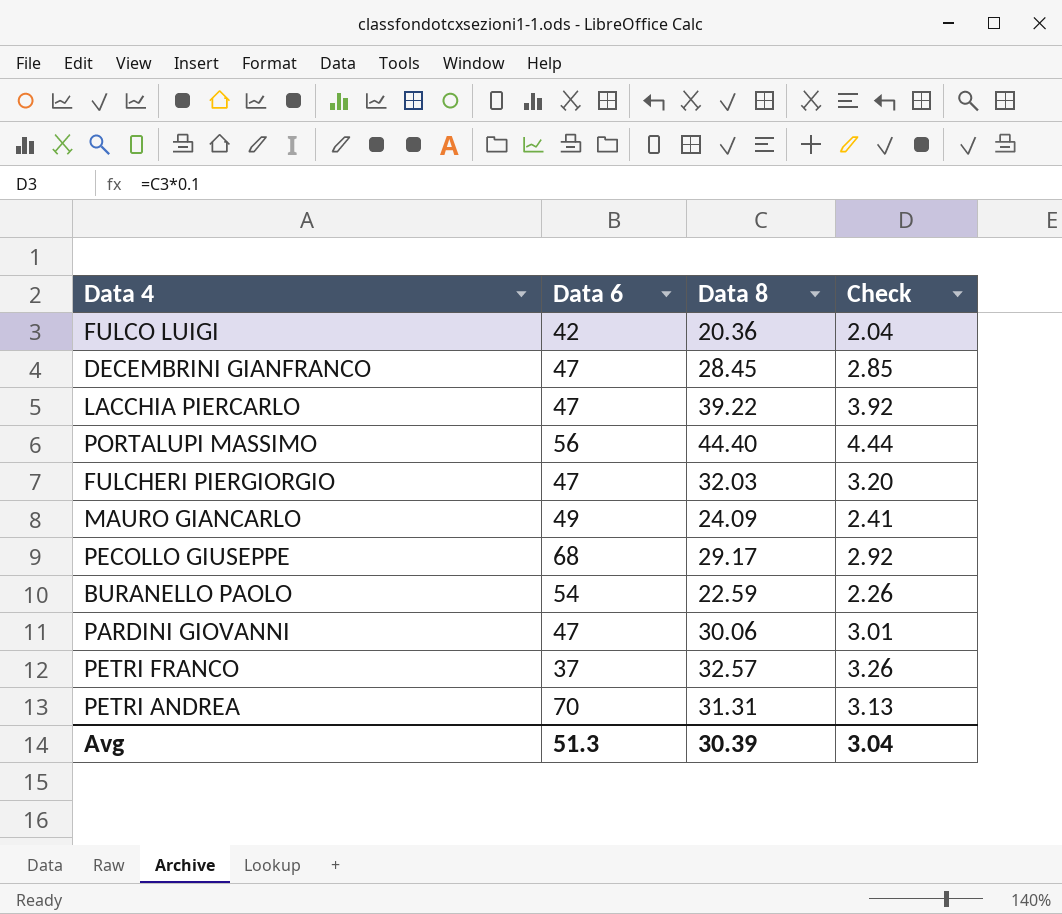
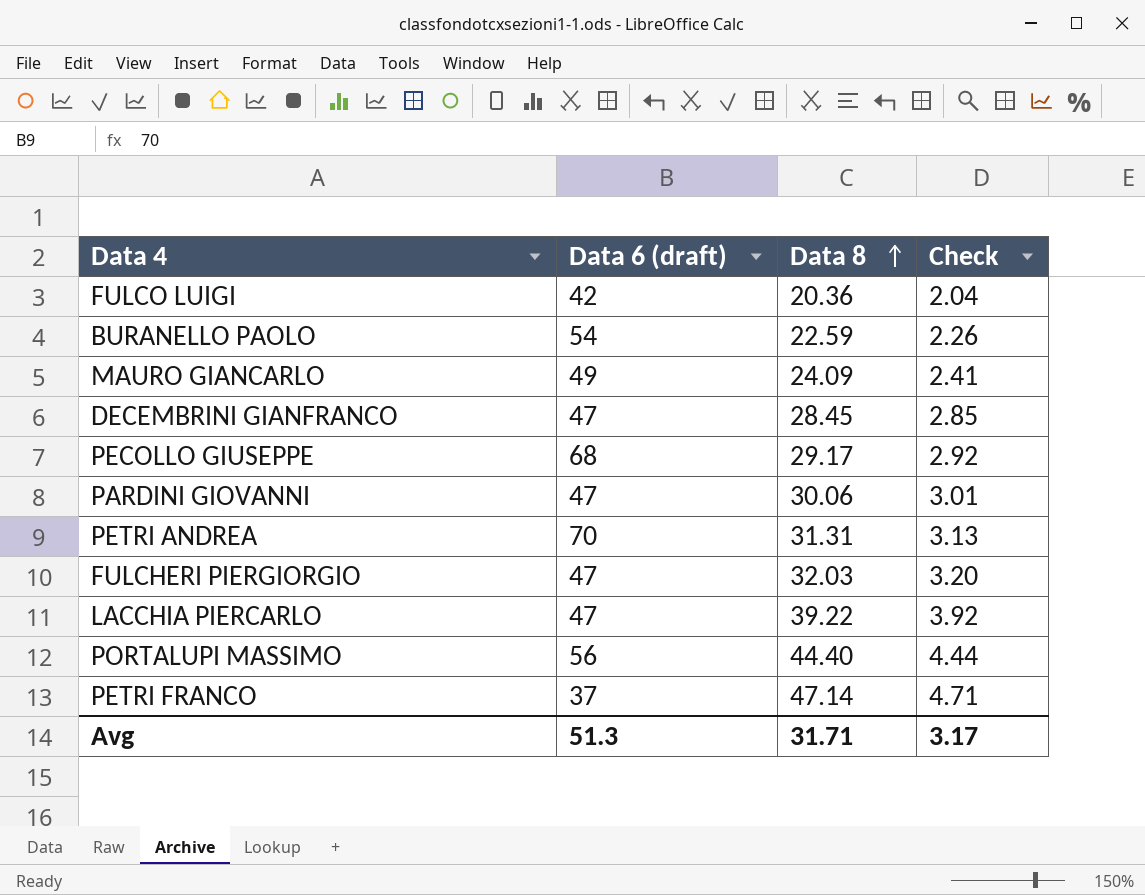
row order: none -> Data 8 ascending
column name: Data 6 -> Data 6 (draft)
PETRI FRANCO | Data 8: 32.57 -> 47.14
PETRI FRANCO | Check: 3.26 -> 4.71
Avg | Data 8: 30.39 -> 31.71
Avg | Check: 3.04 -> 3.17

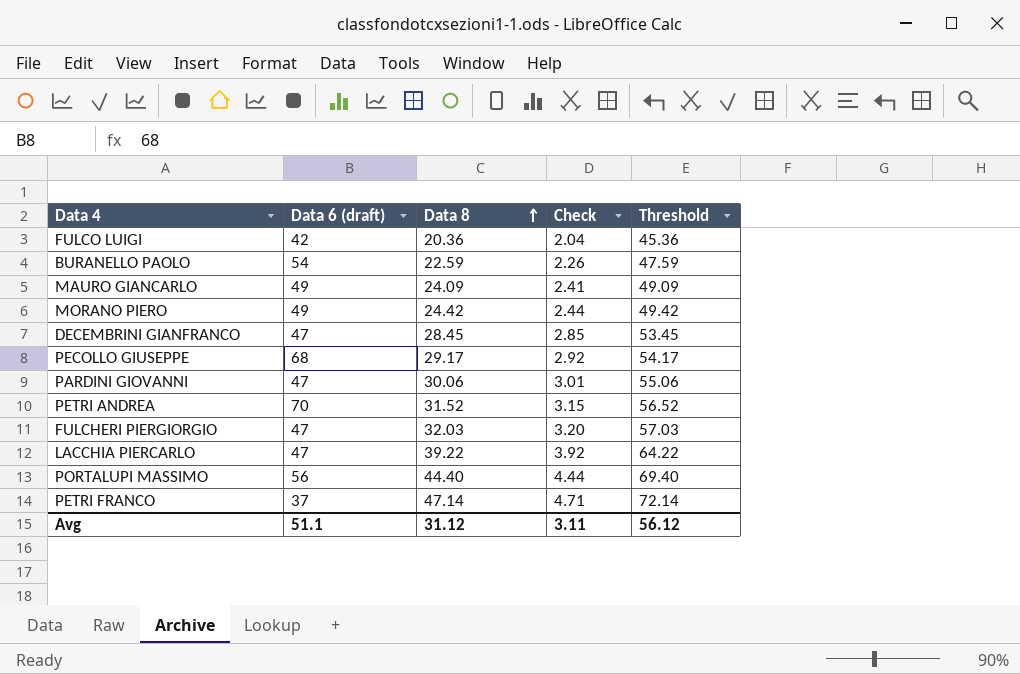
column Threshold | formula: none -> [Data 8] + 25
row MORANO PIERO: none -> 49 | 24.42 | 2.44 | 49.42
PETRI ANDREA | Data 8: 31.31 -> 31.52
PETRI ANDREA | Check: 3.13 -> 3.15
Avg | Data 6 (draft): 51.3 -> 51.1
Avg | Data 8: 31.71 -> 31.12
Avg | Check: 3.17 -> 3.11

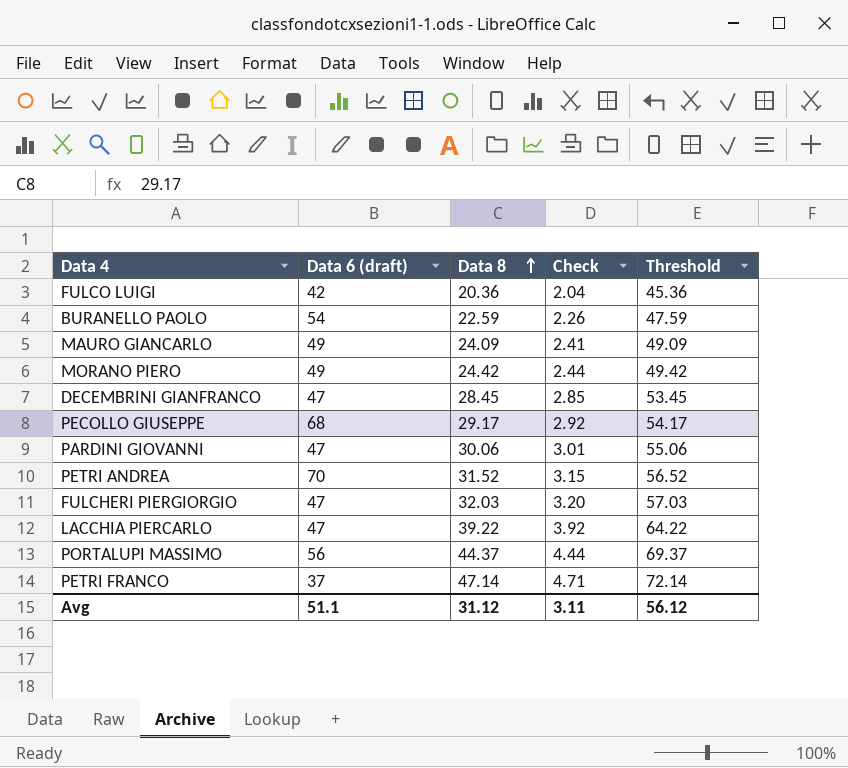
PORTALUPI MASSIMO | Data 8: 44.40 -> 44.37
PORTALUPI MASSIMO | Threshold: 69.40 -> 69.37

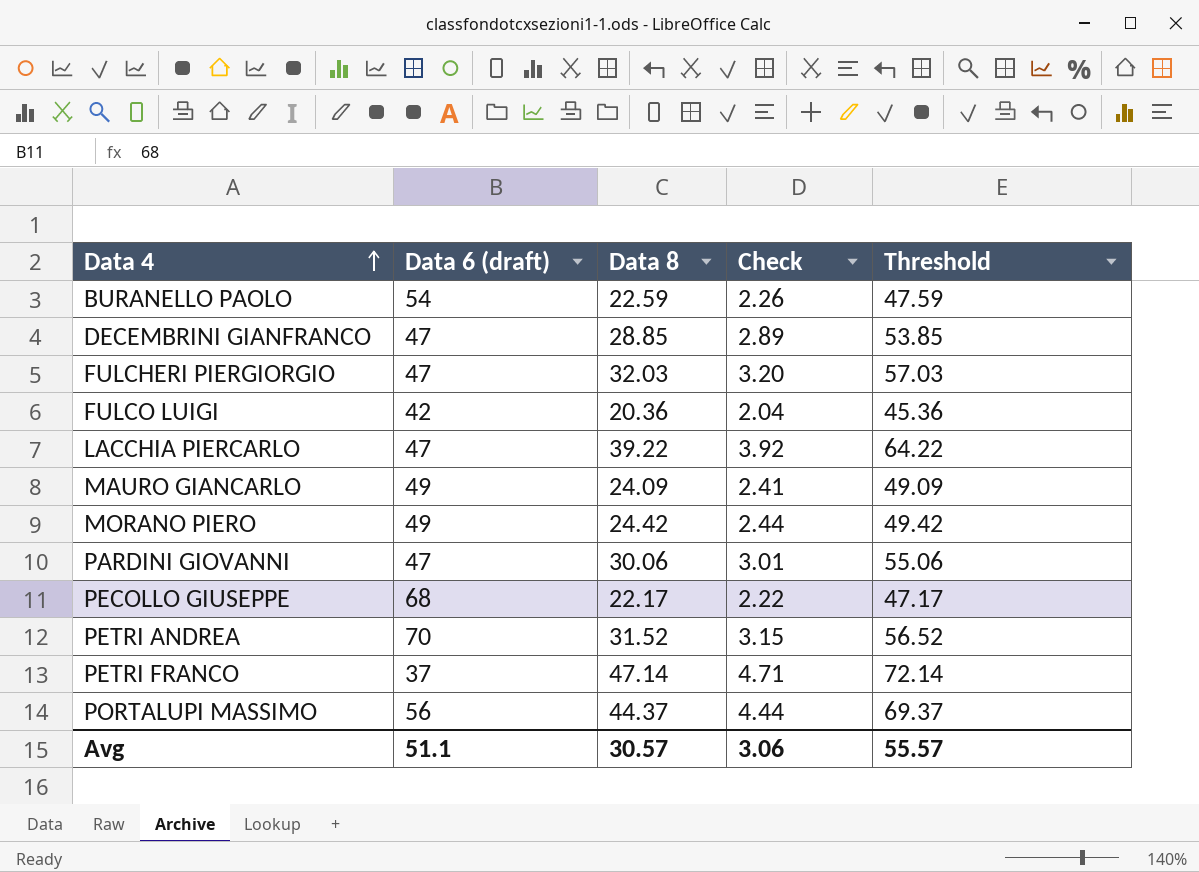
row order: Data 8 ascending -> Data 4 ascending
DECEMBRINI GIANFRANCO | Data 8: 28.45 -> 28.85
DECEMBRINI GIANFRANCO | Check: 2.85 -> 2.89
DECEMBRINI GIANFRANCO | Threshold: 53.45 -> 53.85
PECOLLO GIUSEPPE | Data 8: 29.17 -> 22.17
PECOLLO GIUSEPPE | Check: 2.92 -> 2.22
PECOLLO GIUSEPPE | Threshold: 54.17 -> 47.17
Avg | Data 8: 31.12 -> 30.57
Avg | Check: 3.11 -> 3.06
Avg | Threshold: 56.12 -> 55.57

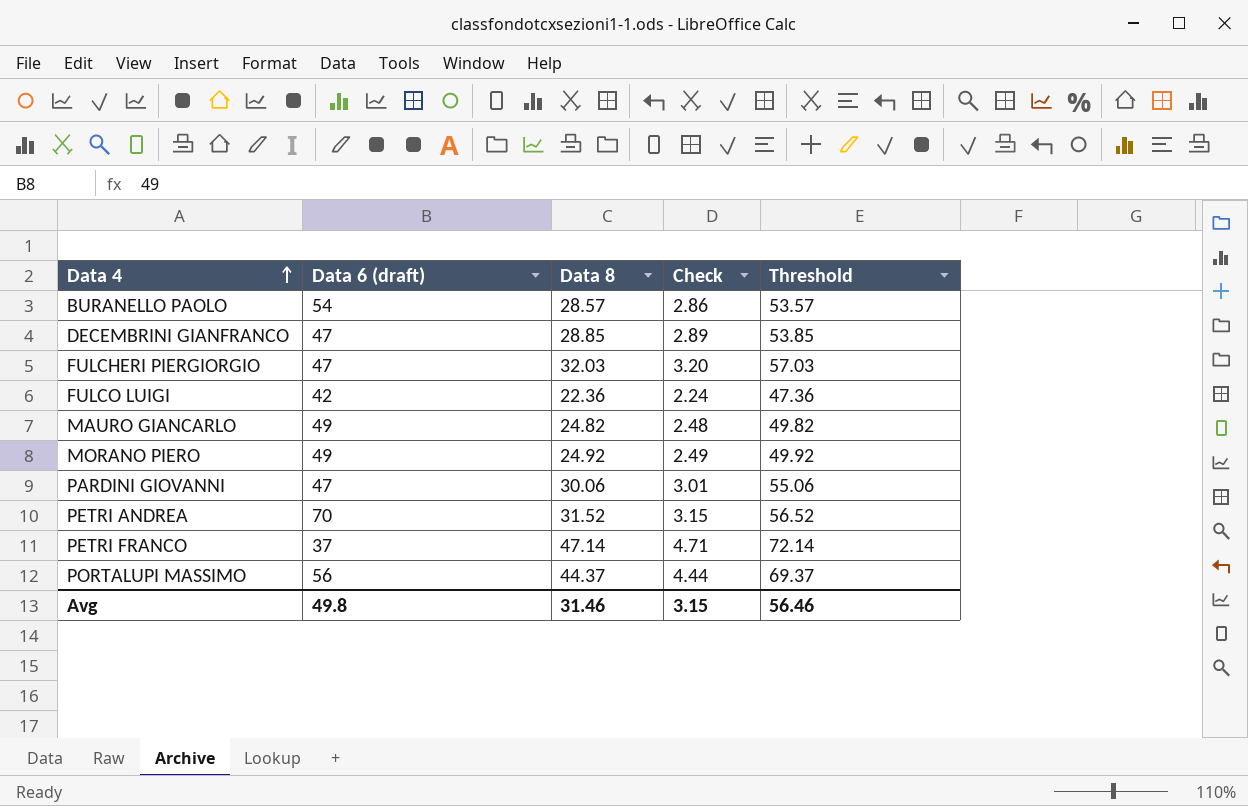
row LACCHIA PIERCARLO: 47 | 39.22 | 3.92 | 64.22 -> none
row PECOLLO GIUSEPPE: 68 | 22.17 | 2.22 | 47.17 -> none
BURANELLO PAOLO | Data 8: 22.59 -> 28.57
BURANELLO PAOLO | Check: 2.26 -> 2.86
BURANELLO PAOLO | Threshold: 47.59 -> 53.57
FULCO LUIGI | Data 8: 20.36 -> 22.36
FULCO LUIGI | Check: 2.04 -> 2.24
FULCO LUIGI | Threshold: 45.36 -> 47.36
MAURO GIANCARLO | Data 8: 24.09 -> 24.82
MAURO GIANCARLO | Check: 2.41 -> 2.48
MAURO GIANCARLO | Threshold: 49.09 -> 49.82
MORANO PIERO | Data 8: 24.42 -> 24.92
MORANO PIERO | Check: 2.44 -> 2.49
MORANO PIERO | Threshold: 49.42 -> 49.92
Avg | Data 6 (draft): 51.1 -> 49.8
Avg | Data 8: 30.57 -> 31.46
Avg | Check: 3.06 -> 3.15
Avg | Threshold: 55.57 -> 56.46

